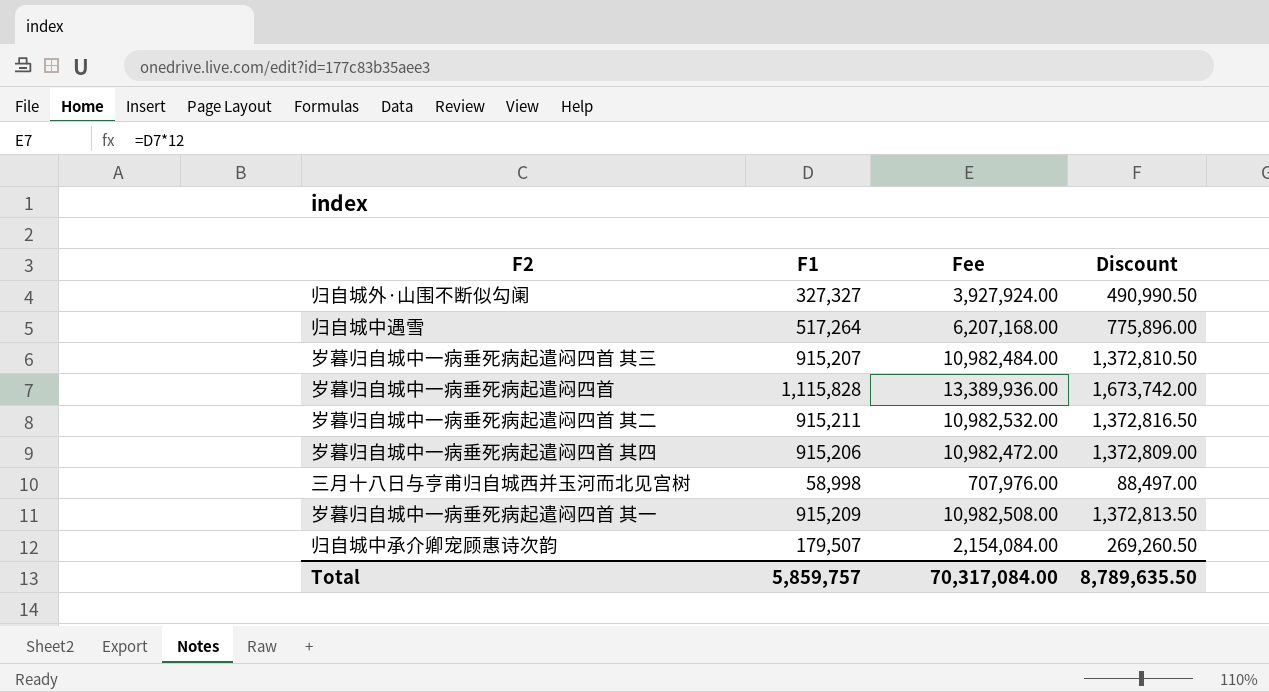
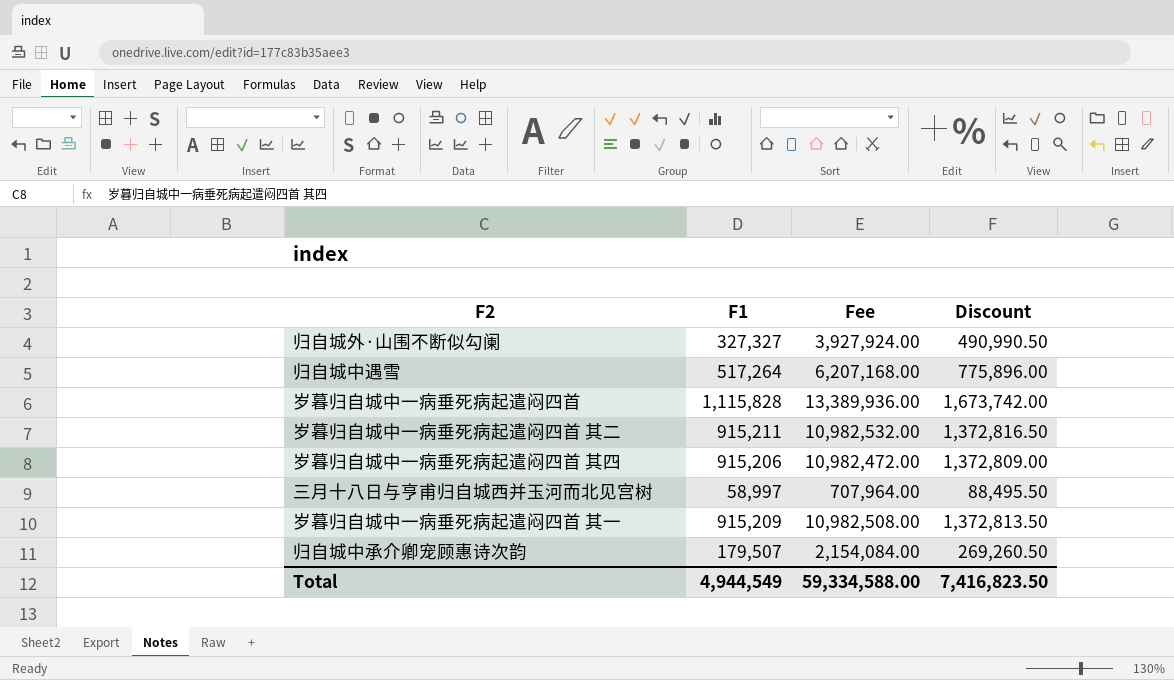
row 岁暮归自城中一病垂死病起遣闷四首 其三: 915,207 | 10,982,484.00 | 1,372,810.50 -> none
三月十八日与亨甫归自城西并玉河而北见宫树 | F1: 58,998 -> 58,997
三月十八日与亨甫归自城西并玉河而北见宫树 | Fee: 707,976.00 -> 707,964.00
三月十八日与亨甫归自城西并玉河而北见宫树 | Discount: 88,497.00 -> 88,495.50
Total | F1: 5,859,757 -> 4,944,549
Total | Fee: 70,317,084.00 -> 59,334,588.00
Total | Discount: 8,789,635.50 -> 7,416,823.50

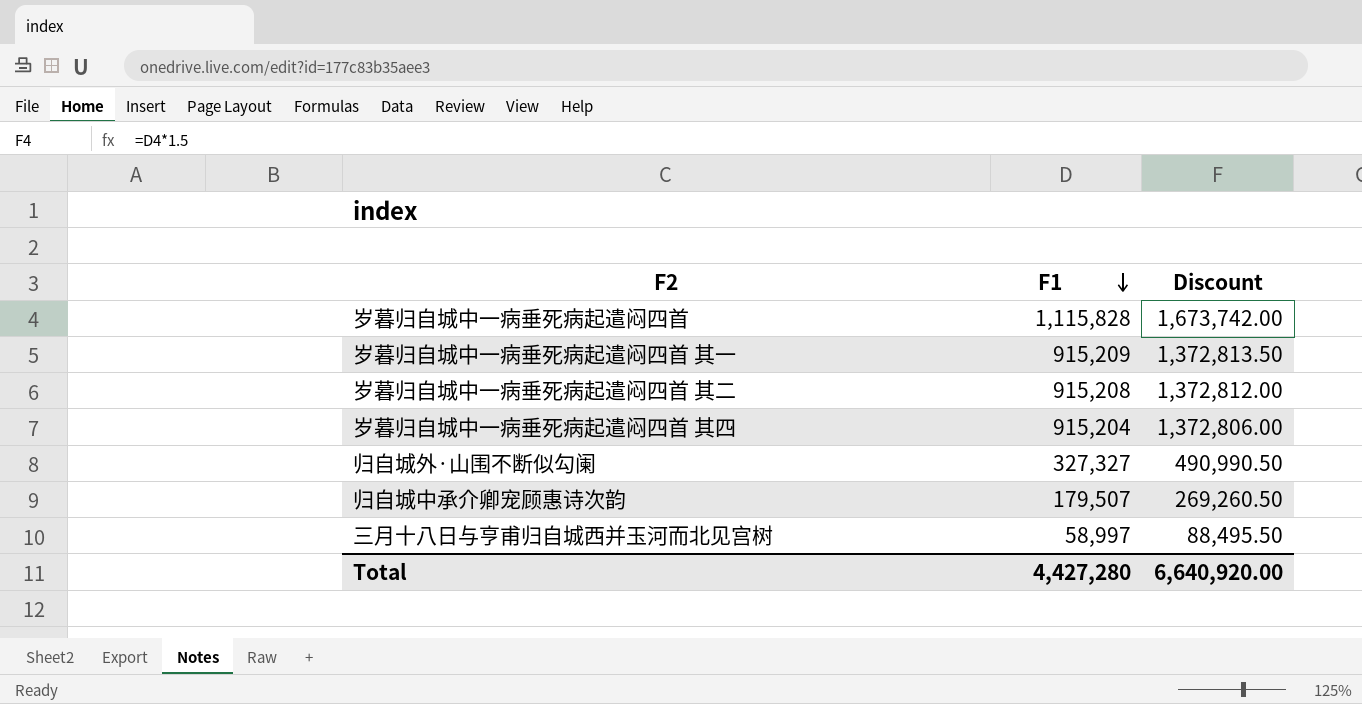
row order: none -> F1 descending
column Fee | formula: [F1] * 12 -> none
row 归自城中遇雪: 517,264 | 6,207,168.00 | 775,896.00 -> none
岁暮归自城中一病垂死病起遣闷四首 其二 | F1: 915,211 -> 915,208
岁暮归自城中一病垂死病起遣闷四首 其二 | Discount: 1,372,816.50 -> 1,372,812.00
岁暮归自城中一病垂死病起遣闷四首 其四 | F1: 915,206 -> 915,204
岁暮归自城中一病垂死病起遣闷四首 其四 | Discount: 1,372,809.00 -> 1,372,806.00
Total | F1: 4,944,549 -> 4,427,280
Total | Discount: 7,416,823.50 -> 6,640,920.00

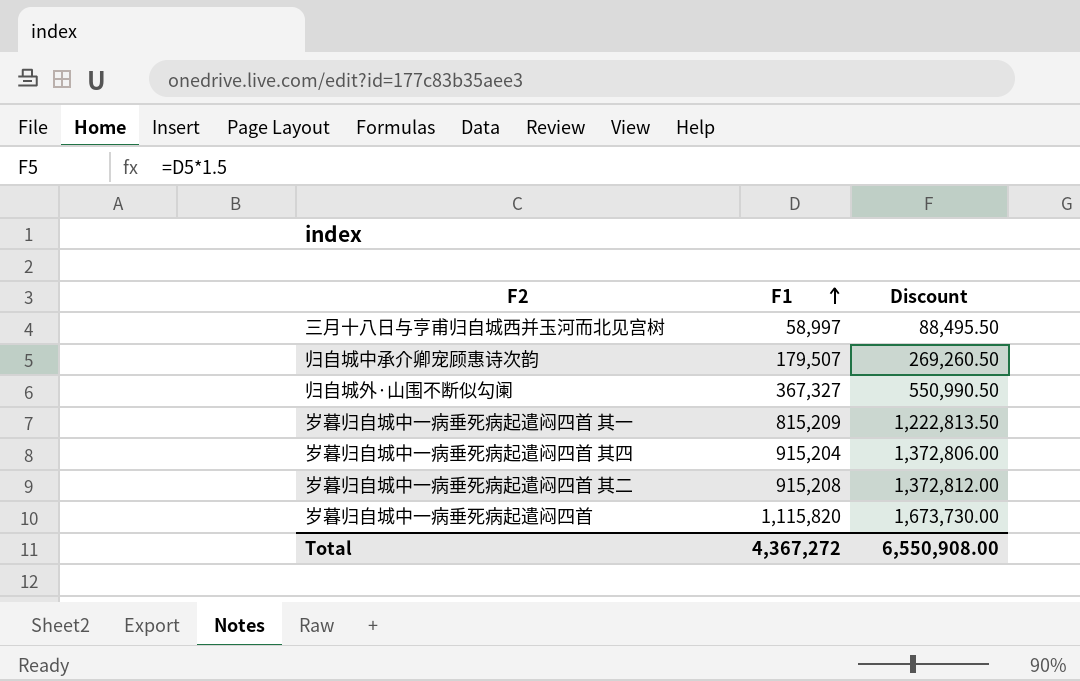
row order: F1 descending -> F1 ascending
归自城外·山围不断似勾阑 | F1: 327,327 -> 367,327
归自城外·山围不断似勾阑 | Discount: 490,990.50 -> 550,990.50
岁暮归自城中一病垂死病起遣闷四首 其一 | F1: 915,209 -> 815,209
岁暮归自城中一病垂死病起遣闷四首 其一 | Discount: 1,372,813.50 -> 1,222,813.50
岁暮归自城中一病垂死病起遣闷四首 | F1: 1,115,828 -> 1,115,820
岁暮归自城中一病垂死病起遣闷四首 | Discount: 1,673,742.00 -> 1,673,730.00
Total | F1: 4,427,280 -> 4,367,272
Total | Discount: 6,640,920.00 -> 6,550,908.00

